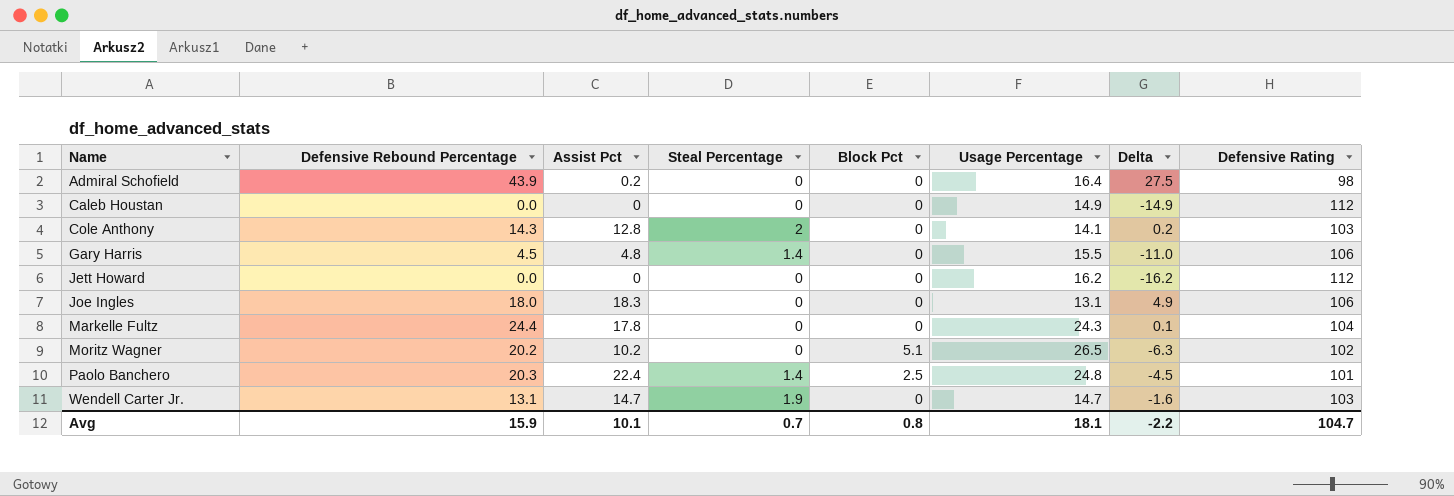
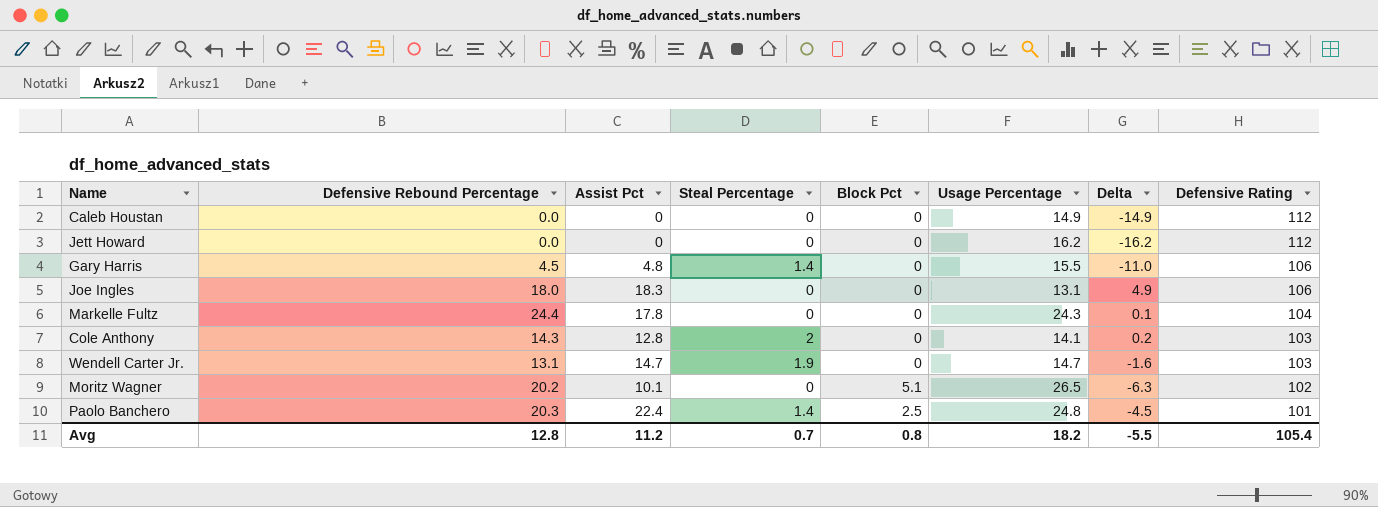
row order: Name ascending -> Defensive Rating descending
row Admiral Schofield: 43.9 | 0.2 | 0 | 0 | 16.4 | 27.5 | 98 -> none
Moritz Wagner | Assist Pct: 10.2 -> 10.1
Avg | Defensive Rebound Percentage: 15.9 -> 12.8
Avg | Assist Pct: 10.1 -> 11.2
Avg | Usage Percentage: 18.1 -> 18.2
Avg | Delta: -2.2 -> -5.5
Avg | Defensive Rating: 104.7 -> 105.4

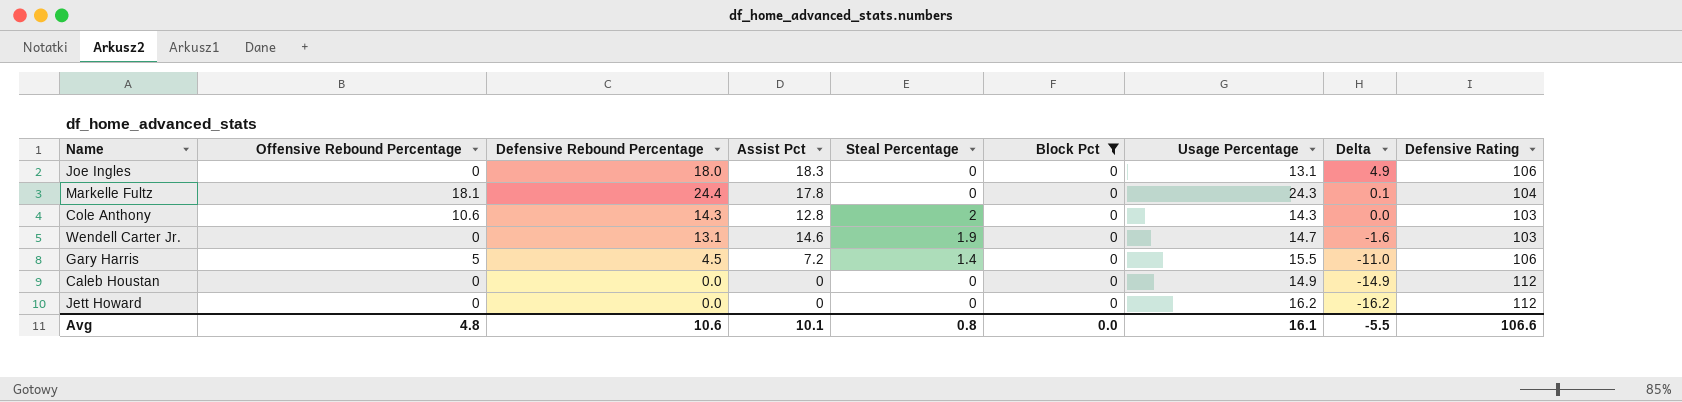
filter: none -> Block Pct = 0
row order: Defensive Rating descending -> Delta descending
column Offensive Rebound Percentage | position: none -> 2
Cole Anthony | Usage Percentage: 14.1 -> 14.3
Cole Anthony | Delta: 0.2 -> 0.0
Wendell Carter Jr. | Assist Pct: 14.7 -> 14.6
Gary Harris | Assist Pct: 4.8 -> 7.2
Avg | Defensive Rebound Percentage: 12.8 -> 10.6
Avg | Assist Pct: 11.2 -> 10.1
Avg | Steal Percentage: 0.7 -> 0.8
Avg | Block Pct: 0.8 -> 0.0
Avg | Usage Percentage: 18.2 -> 16.1
Avg | Defensive Rating: 105.4 -> 106.6

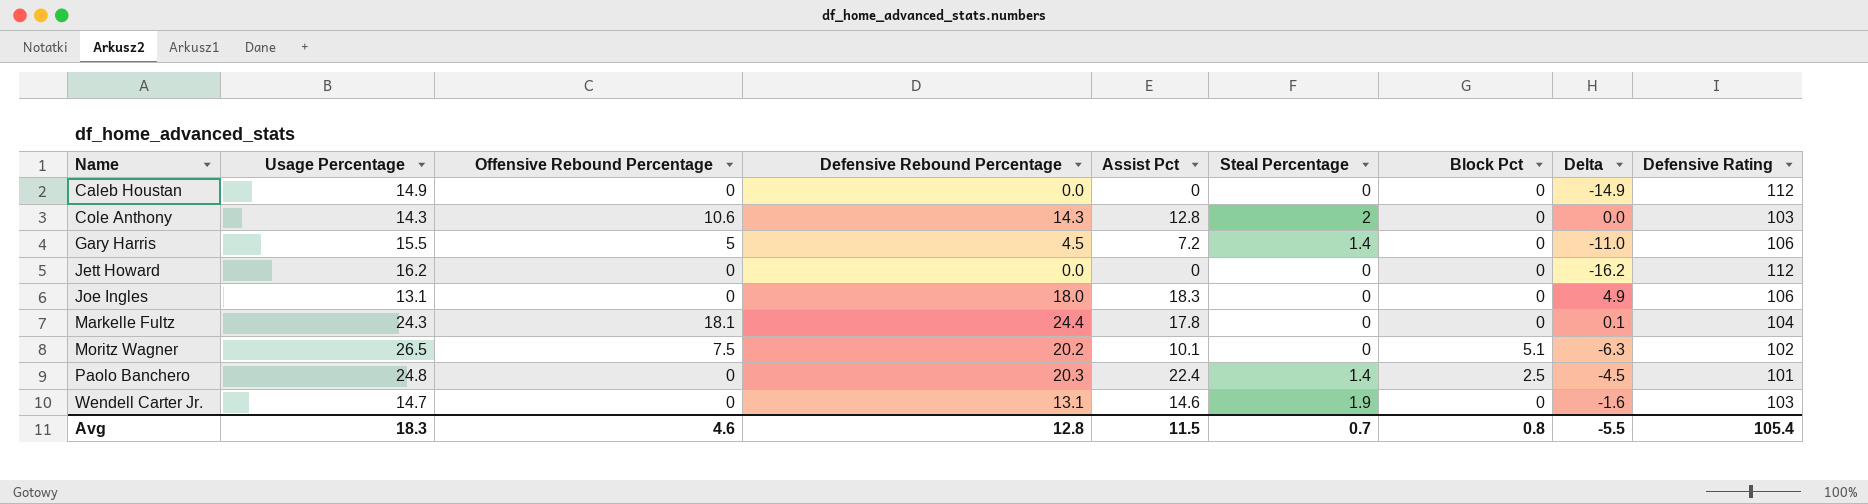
filter: Block Pct = 0 -> none
row order: Delta descending -> Name ascending
column Usage Percentage | position: 7 -> 2
Avg | Usage Percentage: 16.1 -> 18.3
Avg | Offensive Rebound Percentage: 4.8 -> 4.6
Avg | Defensive Rebound Percentage: 10.6 -> 12.8
Avg | Assist Pct: 10.1 -> 11.5
Avg | Steal Percentage: 0.8 -> 0.7
Avg | Block Pct: 0.0 -> 0.8
Avg | Defensive Rating: 106.6 -> 105.4

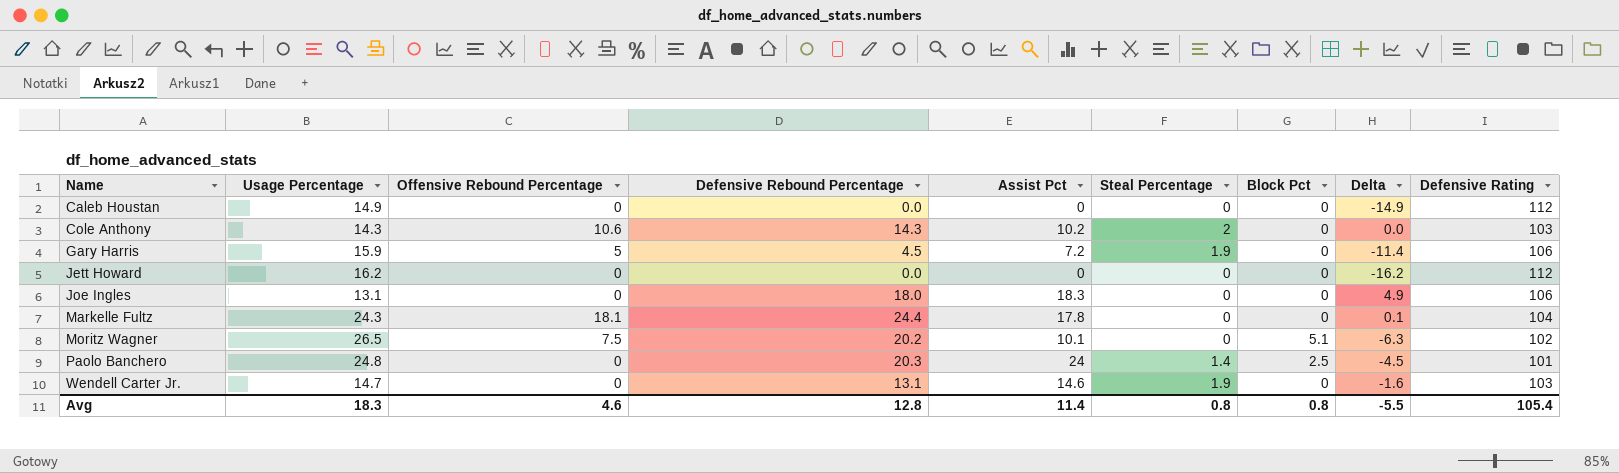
Cole Anthony | Assist Pct: 12.8 -> 10.2
Gary Harris | Usage Percentage: 15.5 -> 15.9
Gary Harris | Steal Percentage: 1.4 -> 1.9
Gary Harris | Delta: -11.0 -> -11.4
Paolo Banchero | Assist Pct: 22.4 -> 24
Avg | Assist Pct: 11.5 -> 11.4
Avg | Steal Percentage: 0.7 -> 0.8

